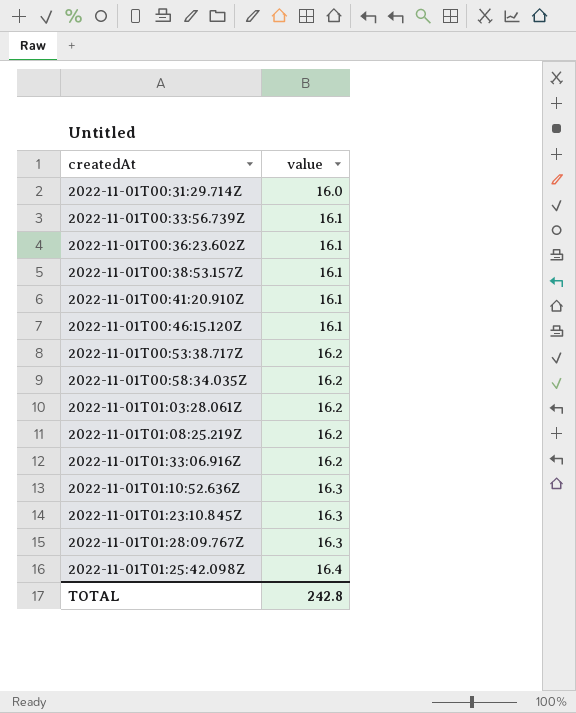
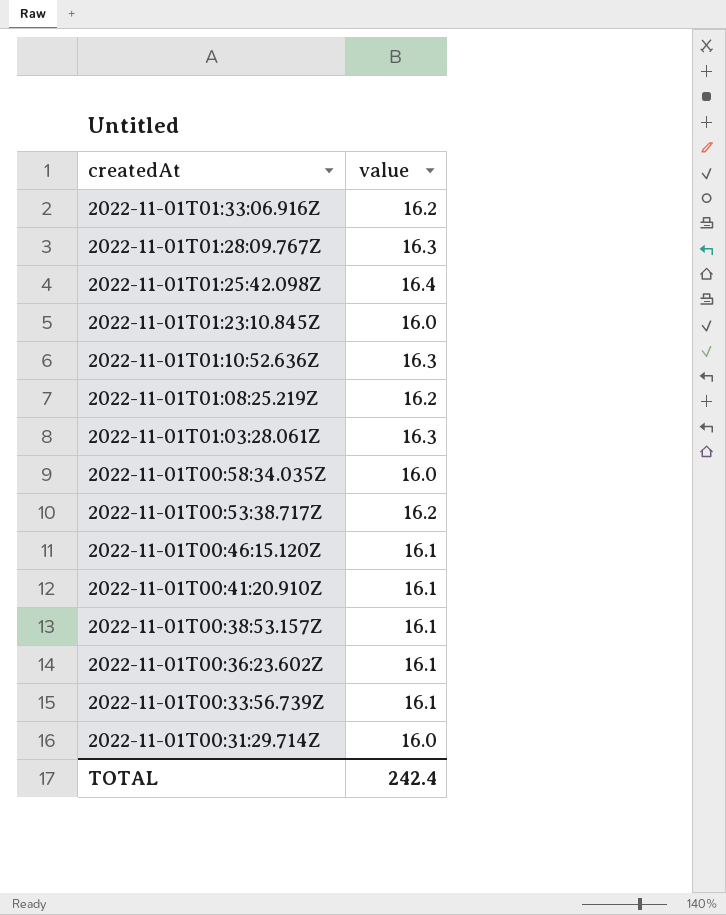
row order: value ascending -> createdAt descending
2022-11-01T01:23:10.845Z | value: 16.3 -> 16.0
2022-11-01T01:03:28.061Z | value: 16.2 -> 16.3
2022-11-01T00:58:34.035Z | value: 16.2 -> 16.0
TOTAL | value: 242.8 -> 242.4

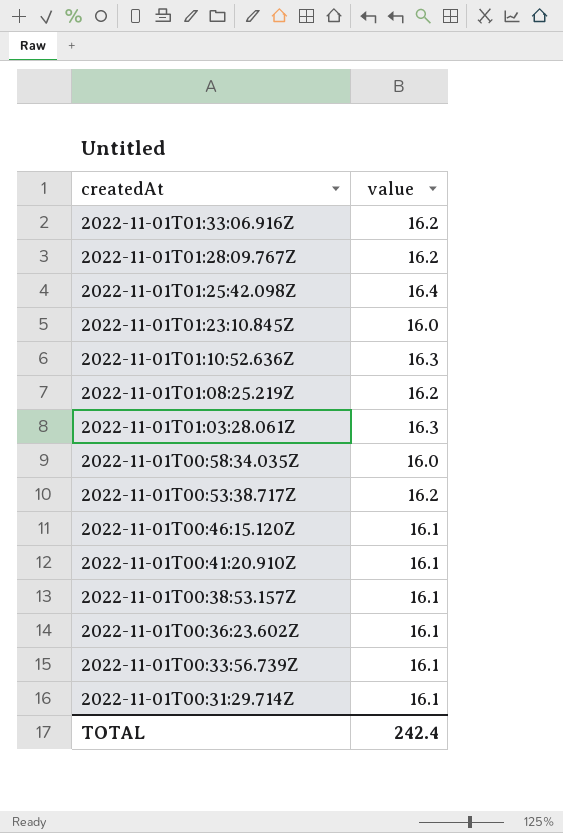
2022-11-01T01:28:09.767Z | value: 16.3 -> 16.2
2022-11-01T00:31:29.714Z | value: 16.0 -> 16.1

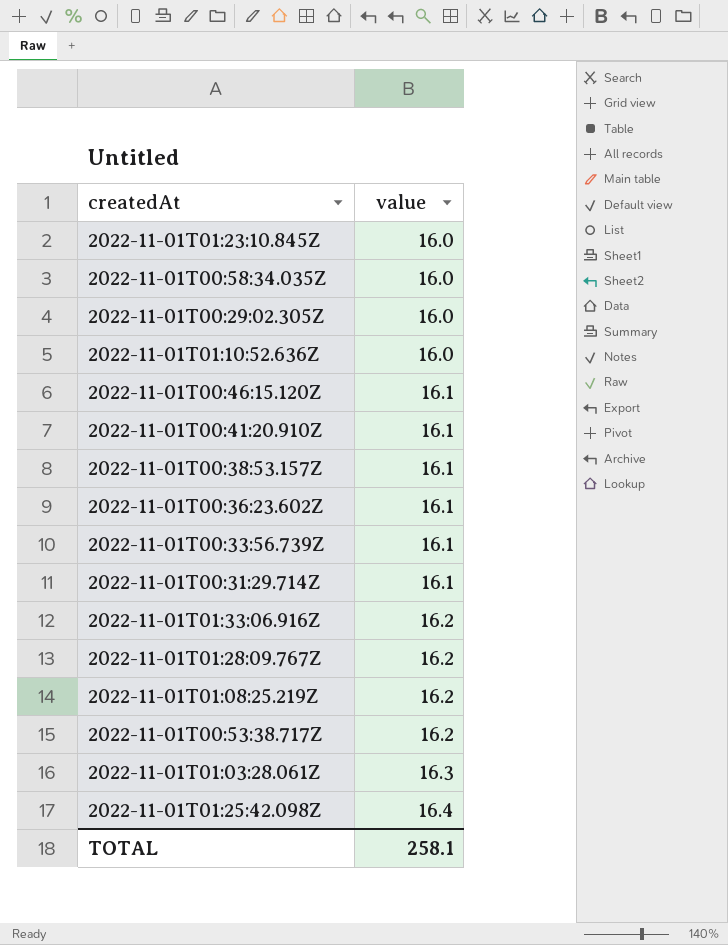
row order: createdAt descending -> value ascending
row 2022-11-01T00:29:02.305Z: none -> 16.0
2022-11-01T01:10:52.636Z | value: 16.3 -> 16.0
TOTAL | value: 242.4 -> 258.1

